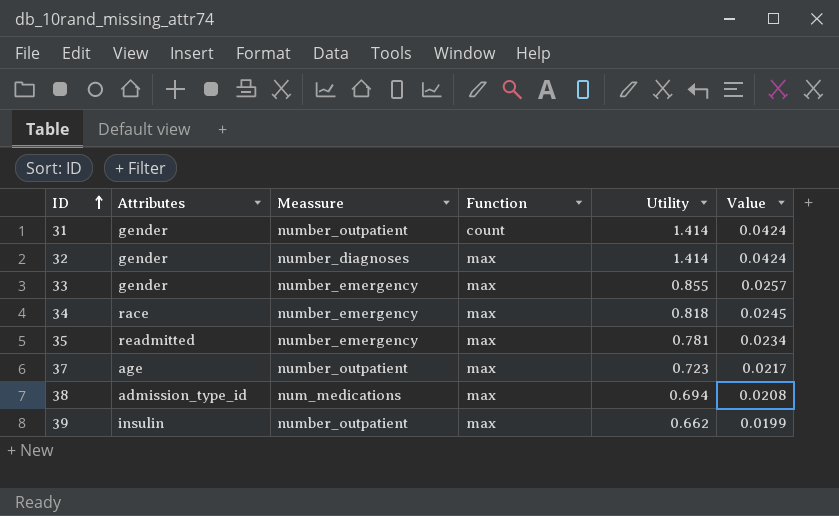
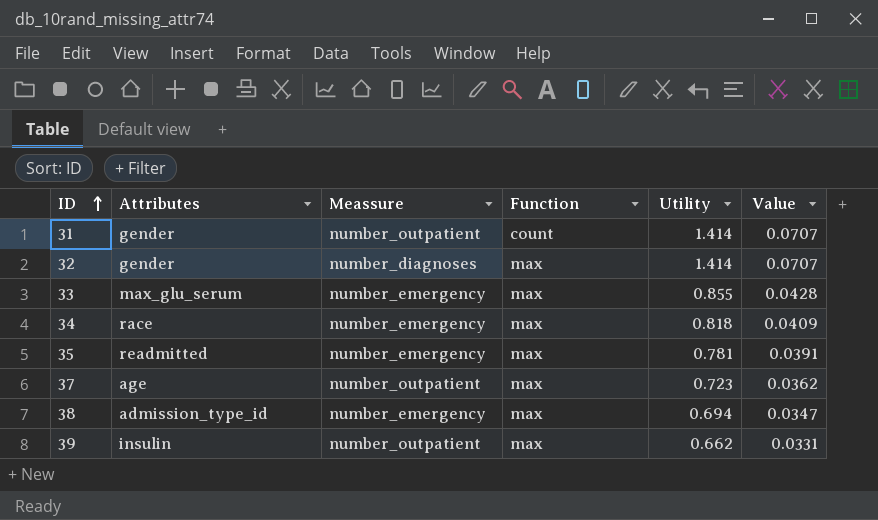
column Value | formula: [Utility] * 0.03 -> [Utility] * 0.05
33 | Attributes: gender -> max_glu_serum
38 | Meassure: num_medications -> number_emergency

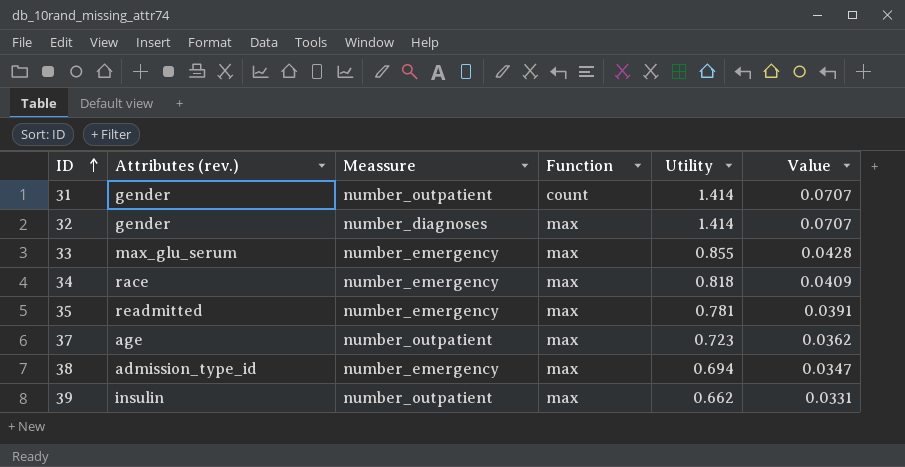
column name: Attributes -> Attributes (rev.)

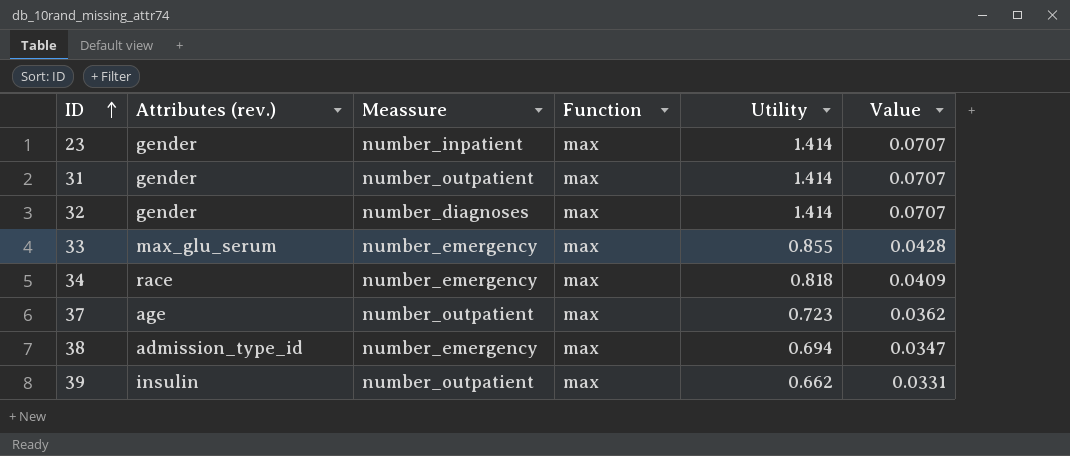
row 35: readmitted | number_emergency | max | 0.781 | 0.0391 -> none
row 23: none -> gender | number_inpatient | max | 1.414 | 0.0707
31 | Function: count -> max

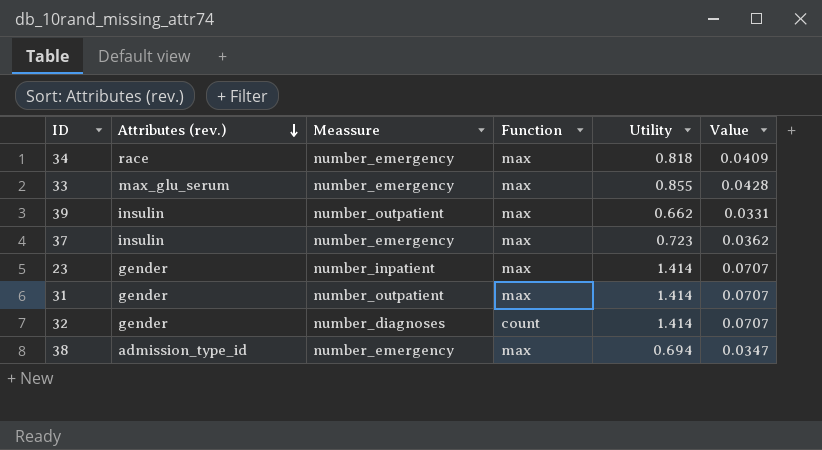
row order: ID ascending -> Attributes (rev.) descending
37 | Attributes (rev.): age -> insulin
37 | Meassure: number_outpatient -> number_emergency
32 | Function: max -> count

